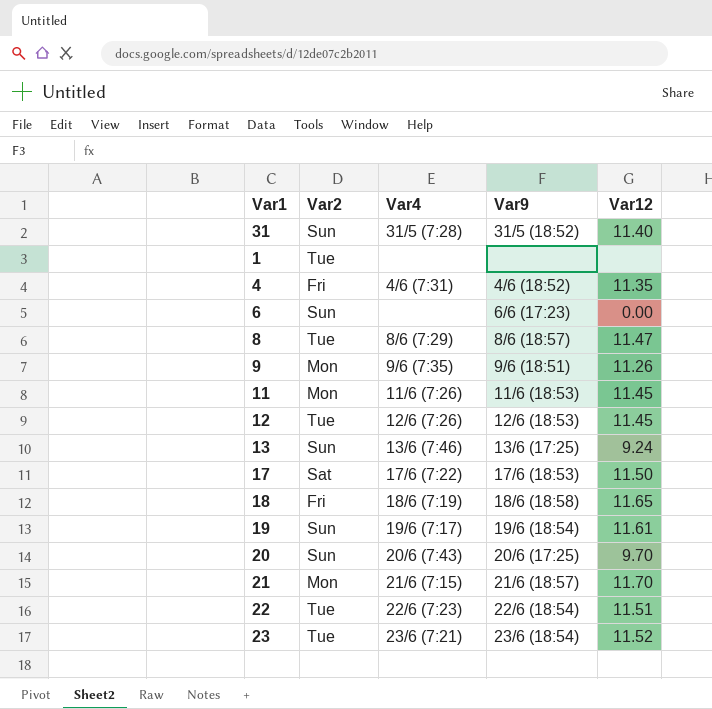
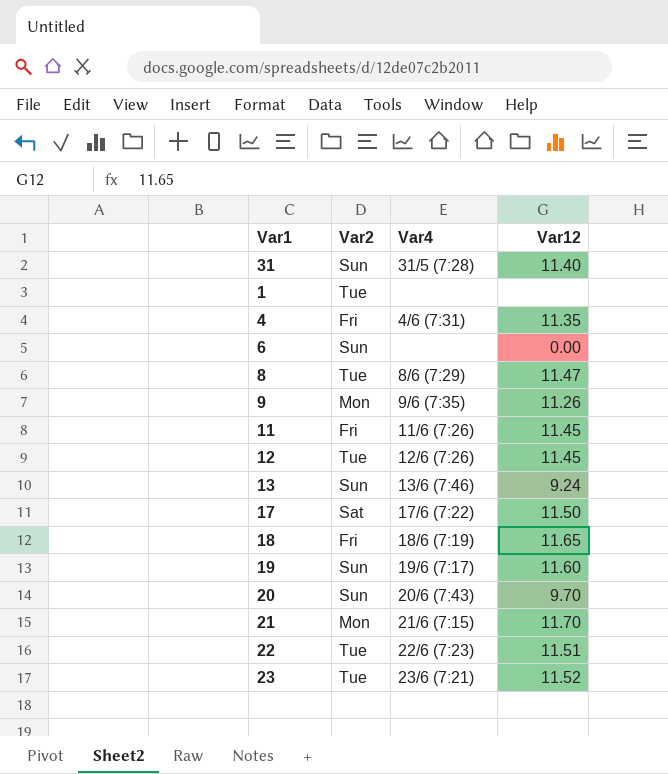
column Var9 | position: 4 -> none
11 | Var2: Mon -> Fri
19 | Var12: 11.61 -> 11.60

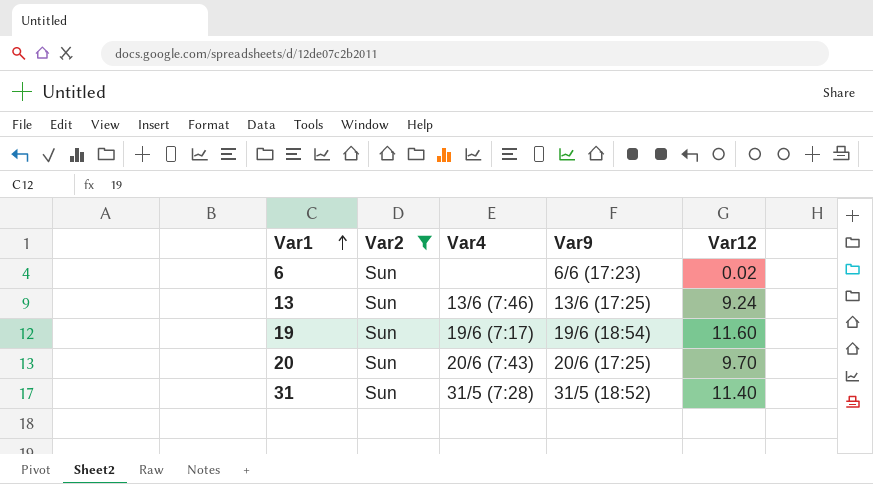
filter: none -> Var2 = Sun
row order: none -> Var1 ascending
column Var9 | position: none -> 4
6 | Var12: 0.00 -> 0.02

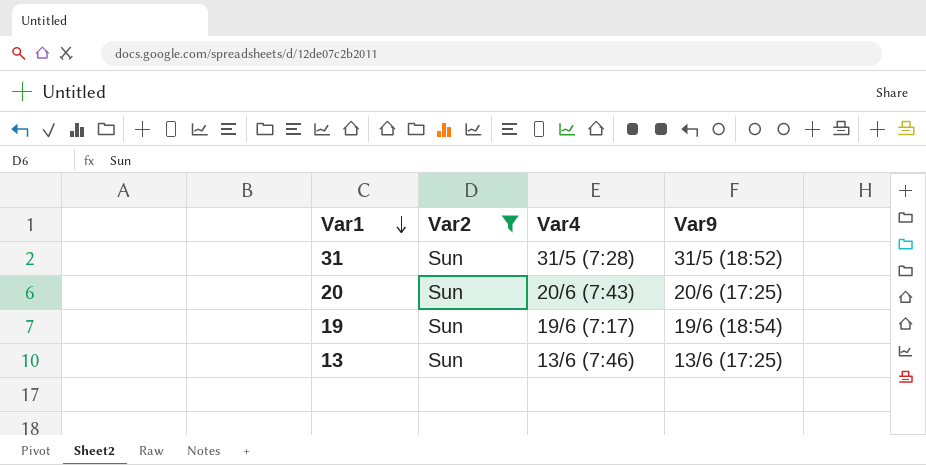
row order: Var1 ascending -> Var1 descending
column Var12 | position: 5 -> none
row 6: Sun | none | 6/6 (17:23) | 0.02 -> none

